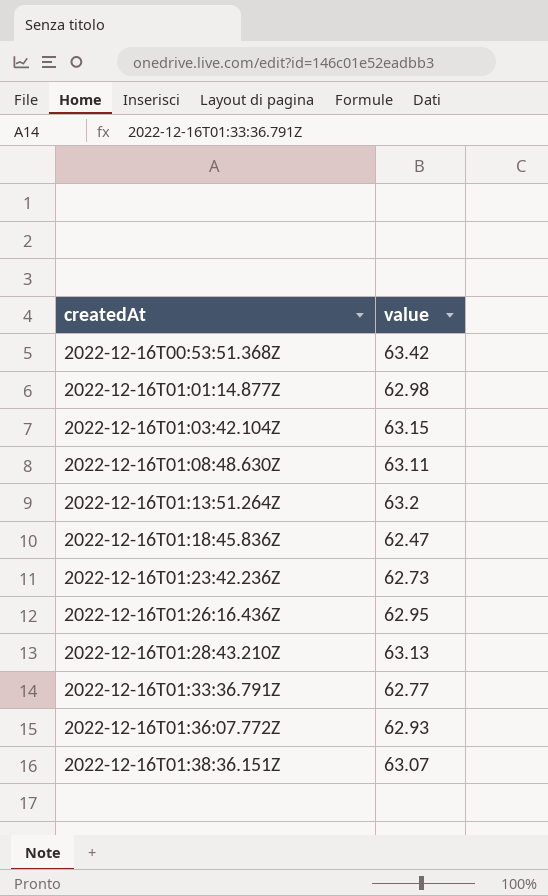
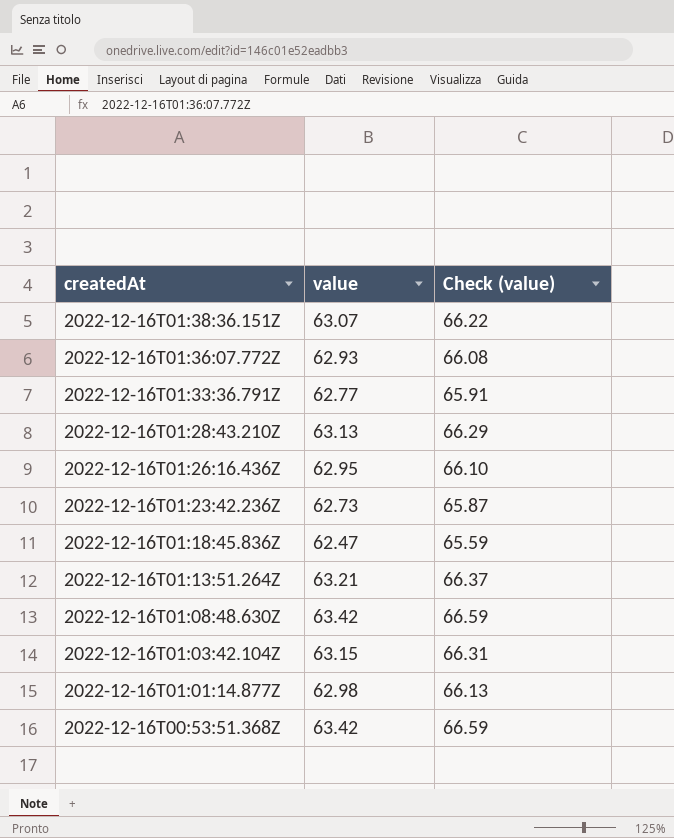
row order: createdAt ascending -> createdAt descending
column Check (value) | formula: none -> [value] * 1.05
2022-12-16T01:13:51.264Z | value: 63.2 -> 63.21
2022-12-16T01:08:48.630Z | value: 63.11 -> 63.42

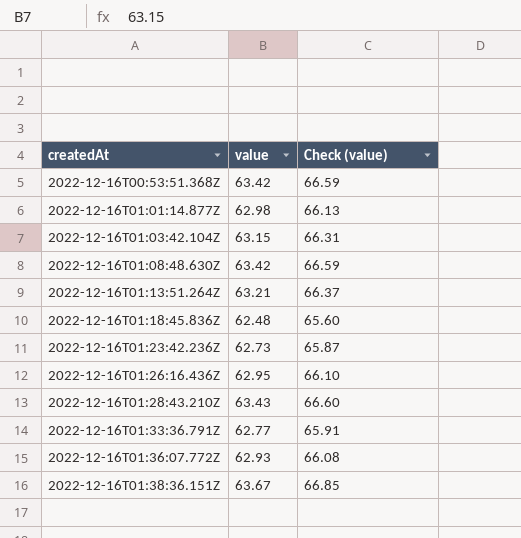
row order: createdAt descending -> createdAt ascending
2022-12-16T01:18:45.836Z | value: 62.47 -> 62.48
2022-12-16T01:18:45.836Z | Check (value): 65.59 -> 65.60
2022-12-16T01:28:43.210Z | value: 63.13 -> 63.43
2022-12-16T01:28:43.210Z | Check (value): 66.29 -> 66.60
2022-12-16T01:38:36.151Z | value: 63.07 -> 63.67
2022-12-16T01:38:36.151Z | Check (value): 66.22 -> 66.85

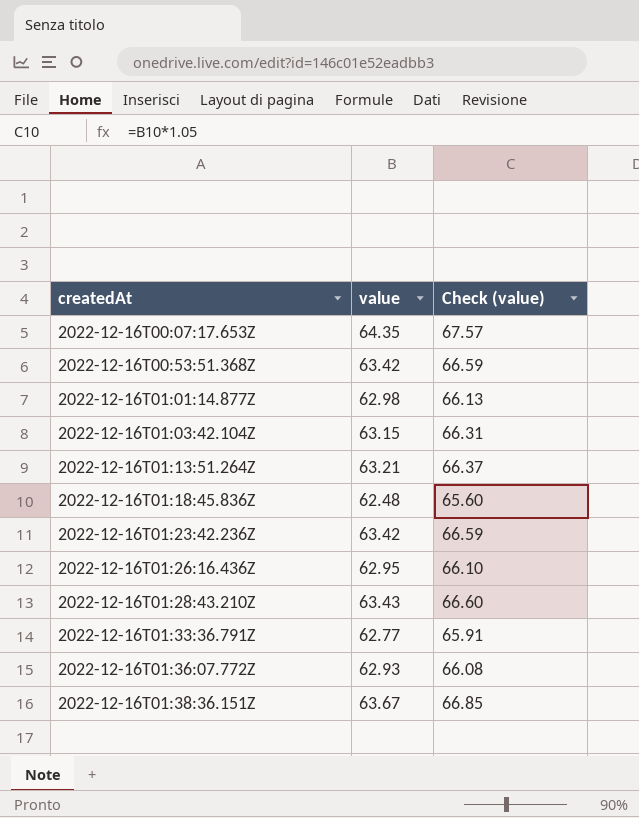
row 2022-12-16T01:08:48.630Z: 63.42 | 66.59 -> none
row 2022-12-16T00:07:17.653Z: none -> 64.35 | 67.57
2022-12-16T01:23:42.236Z | value: 62.73 -> 63.42
2022-12-16T01:23:42.236Z | Check (value): 65.87 -> 66.59

